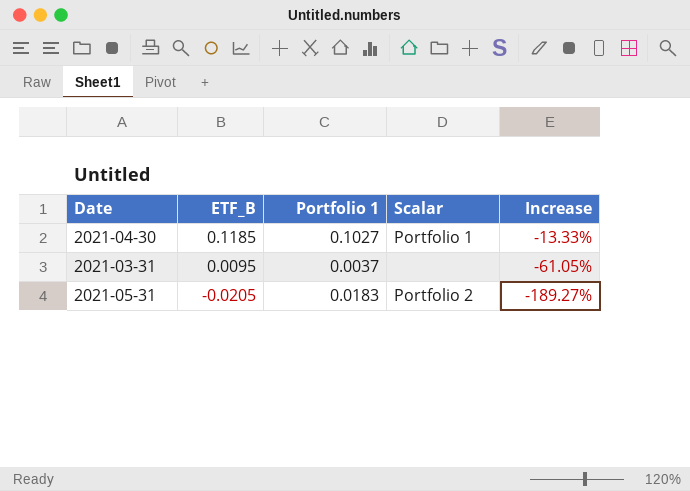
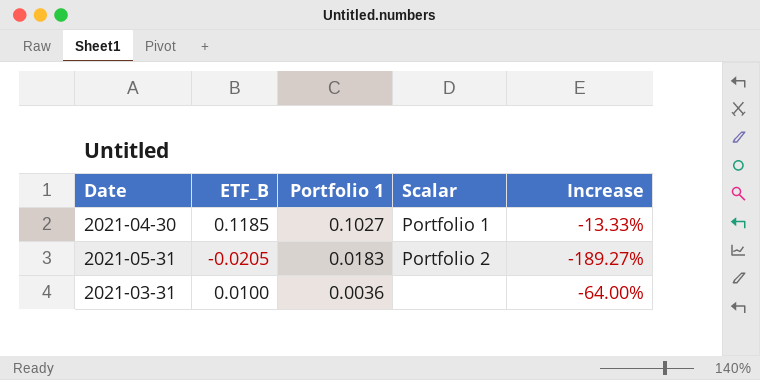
row order: ETF_B descending -> Portfolio 1 descending
2021-03-31 | ETF_B: 0.0095 -> 0.0100
2021-03-31 | Portfolio 1: 0.0037 -> 0.0036
2021-03-31 | Increase: -61.05% -> -64.00%

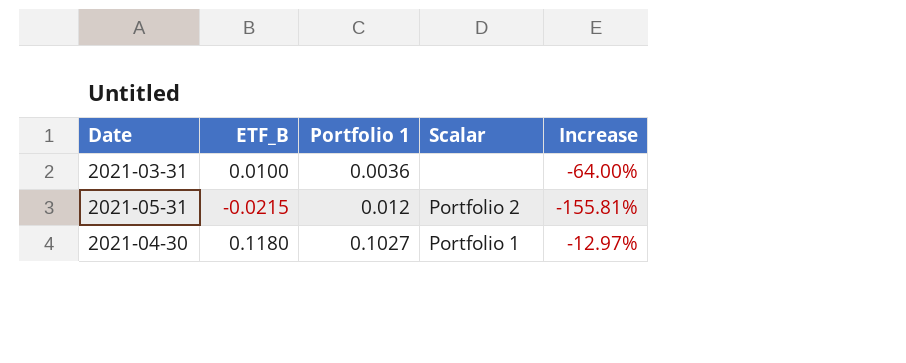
row order: Portfolio 1 descending -> Portfolio 1 ascending
2021-05-31 | ETF_B: -0.0205 -> -0.0215
2021-05-31 | Portfolio 1: 0.0183 -> 0.012
2021-05-31 | Increase: -189.27% -> -155.81%
2021-04-30 | ETF_B: 0.1185 -> 0.1180
2021-04-30 | Increase: -13.33% -> -12.97%

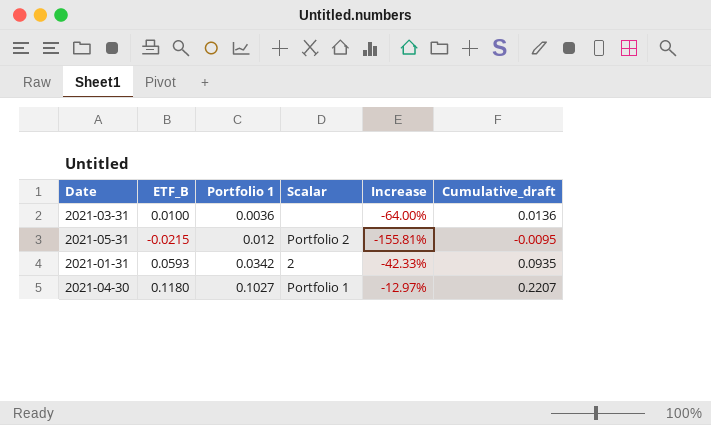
column Cumulative_draft | formula: none -> [ETF_B] + [Portfolio 1]
row 2021-01-31: none -> 0.0593 | 0.0342 | 2 | -42.33% | 0.0935

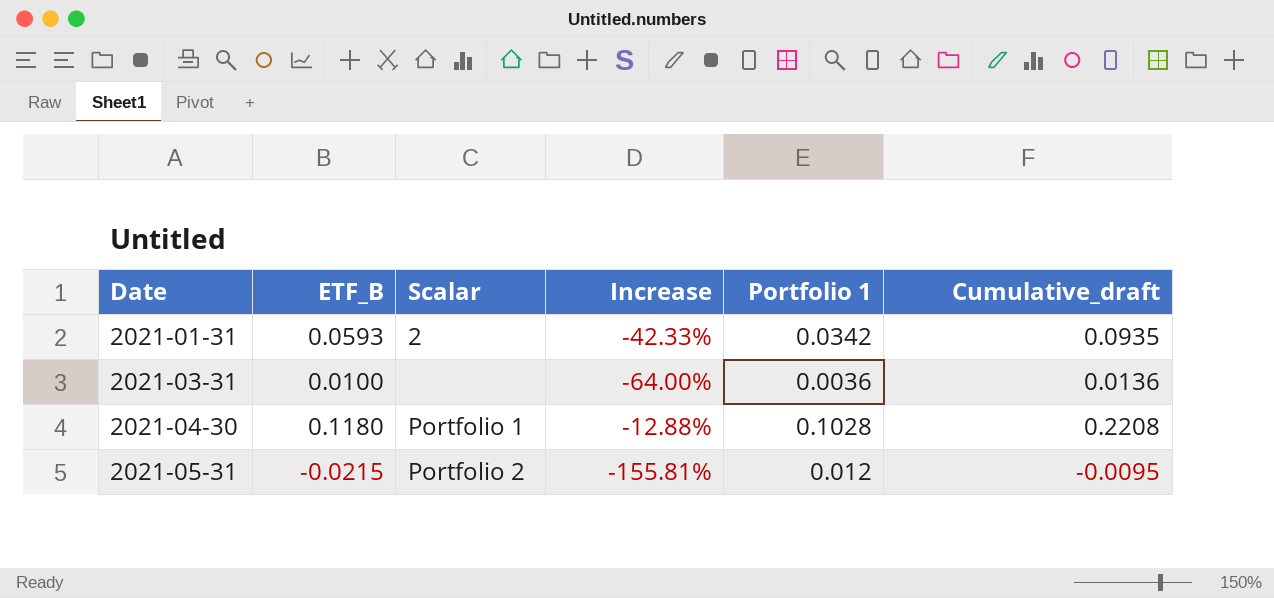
row order: Portfolio 1 ascending -> Date ascending
column Portfolio 1 | position: 3 -> 5
2021-04-30 | Increase: -12.97% -> -12.88%
2021-04-30 | Portfolio 1: 0.1027 -> 0.1028
2021-04-30 | Cumulative_draft: 0.2207 -> 0.2208

